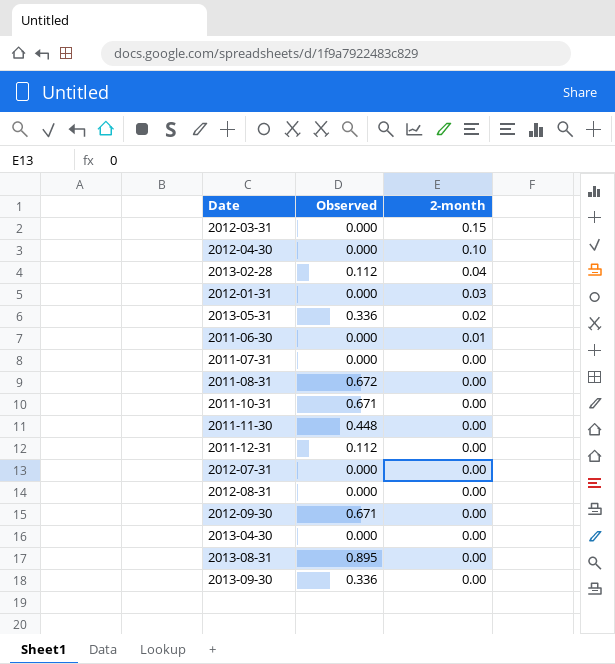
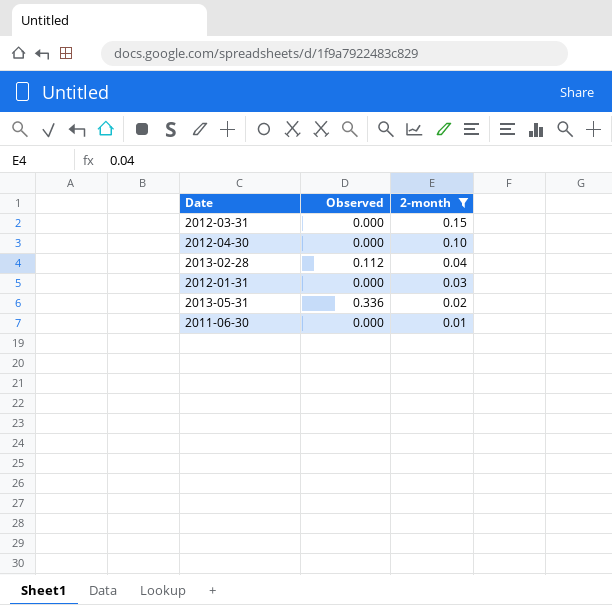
filter: none -> 2-month != 0.00

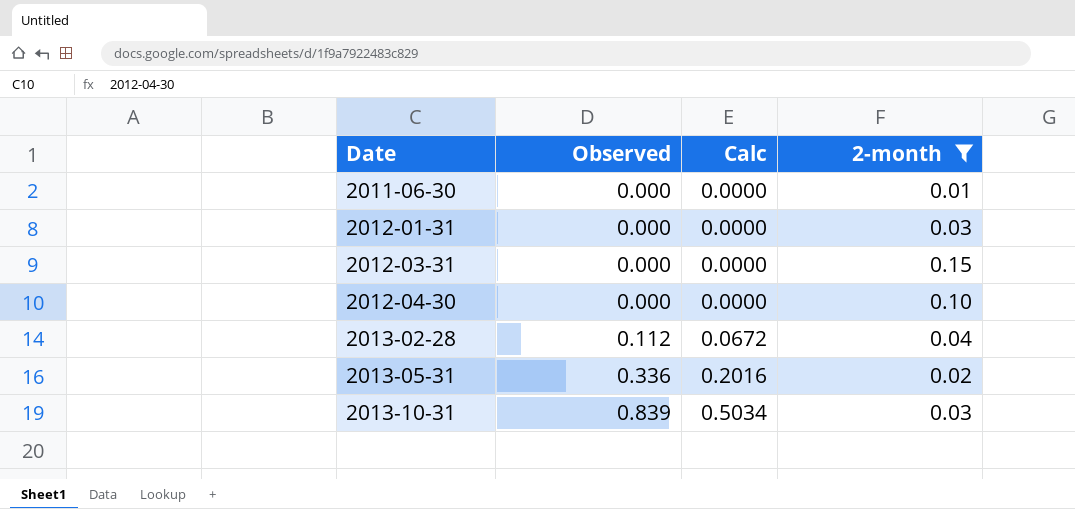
row order: 2-month descending -> Date ascending
column Calc | formula: none -> [Observed] * 0.6
row 2013-10-31: none -> 0.839 | 0.5034 | 0.03

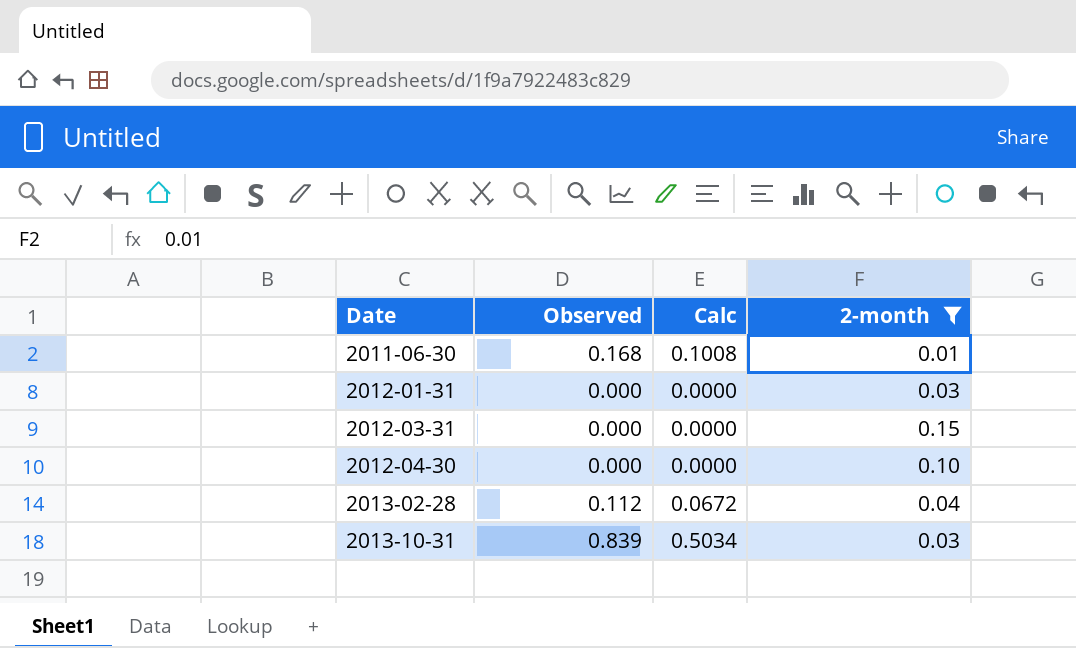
row 2013-05-31: 0.336 | 0.2016 | 0.02 -> none
2011-06-30 | Observed: 0.000 -> 0.168
2011-06-30 | Calc: 0.0000 -> 0.1008

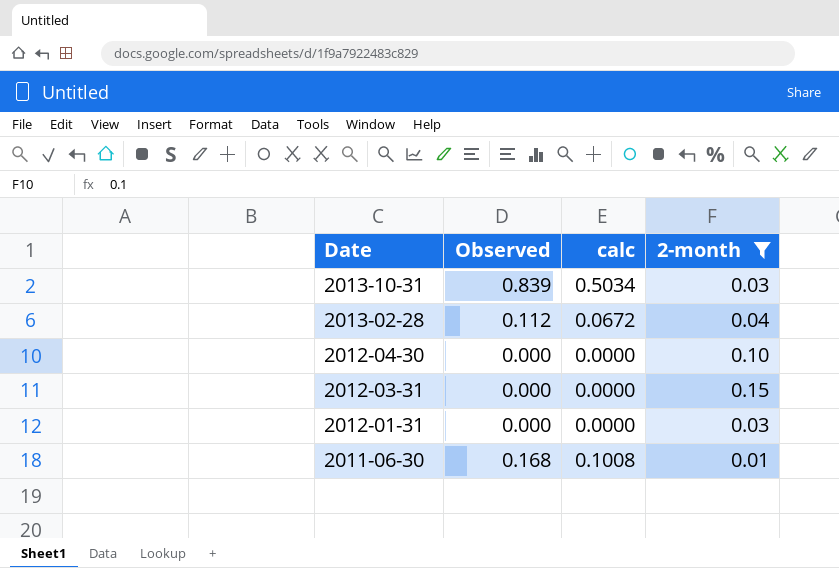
row order: Date ascending -> Date descending
column name: Calc -> calc

